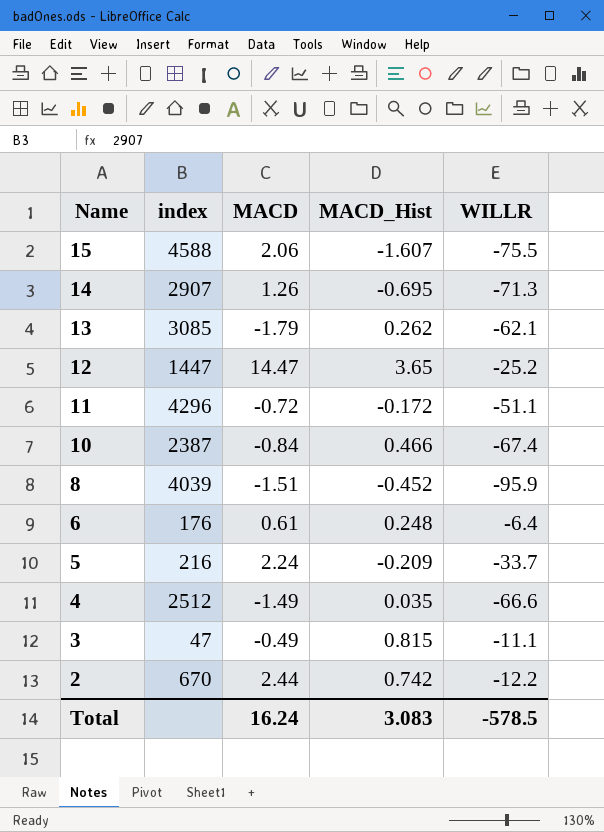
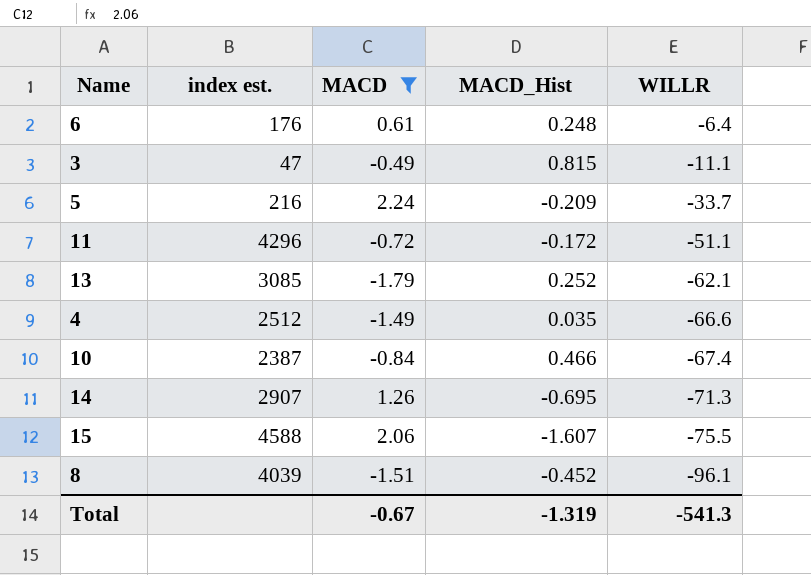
filter: none -> MACD <= 2.24
row order: Name descending -> WILLR descending
column name: index -> index est.
13 | MACD_Hist: 0.262 -> 0.252
8 | WILLR: -95.9 -> -96.1
Total | MACD: 16.24 -> -0.67
Total | MACD_Hist: 3.083 -> -1.319
Total | WILLR: -578.5 -> -541.3

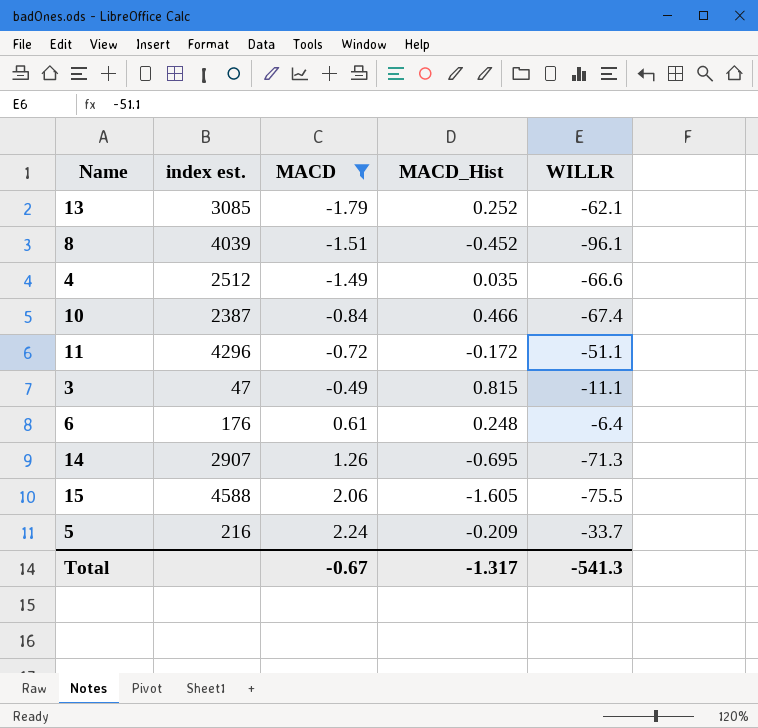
row order: WILLR descending -> MACD ascending
15 | MACD_Hist: -1.607 -> -1.605
Total | MACD_Hist: -1.319 -> -1.317

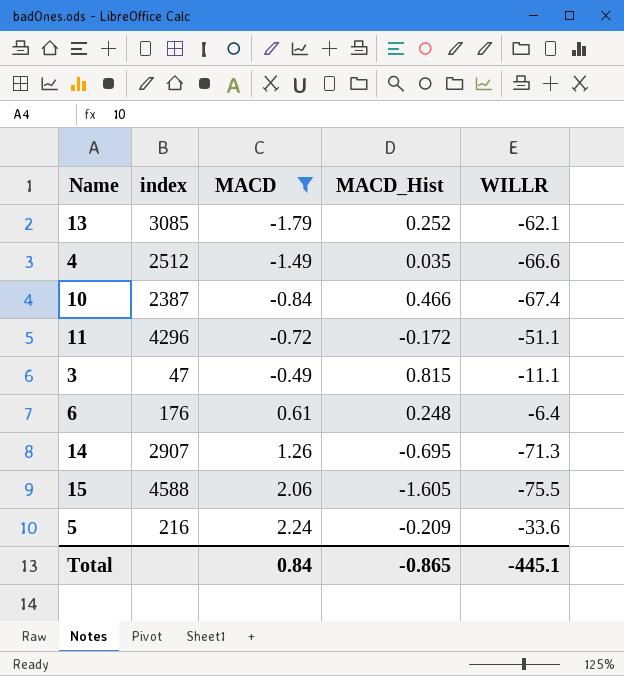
column name: index est. -> index
row 8: 4039 | -1.51 | -0.452 | -96.1 -> none
5 | WILLR: -33.7 -> -33.6
Total | MACD: -0.67 -> 0.84
Total | MACD_Hist: -1.317 -> -0.865
Total | WILLR: -541.3 -> -445.1

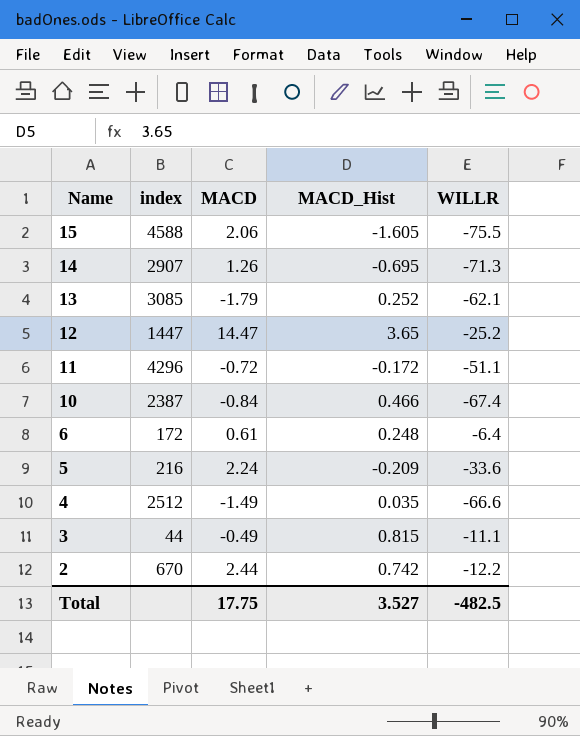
filter: MACD <= 2.24 -> none
row order: MACD ascending -> Name descending
6 | index: 176 -> 172
3 | index: 47 -> 44
Total | MACD: 0.84 -> 17.75
Total | MACD_Hist: -0.865 -> 3.527
Total | WILLR: -445.1 -> -482.5

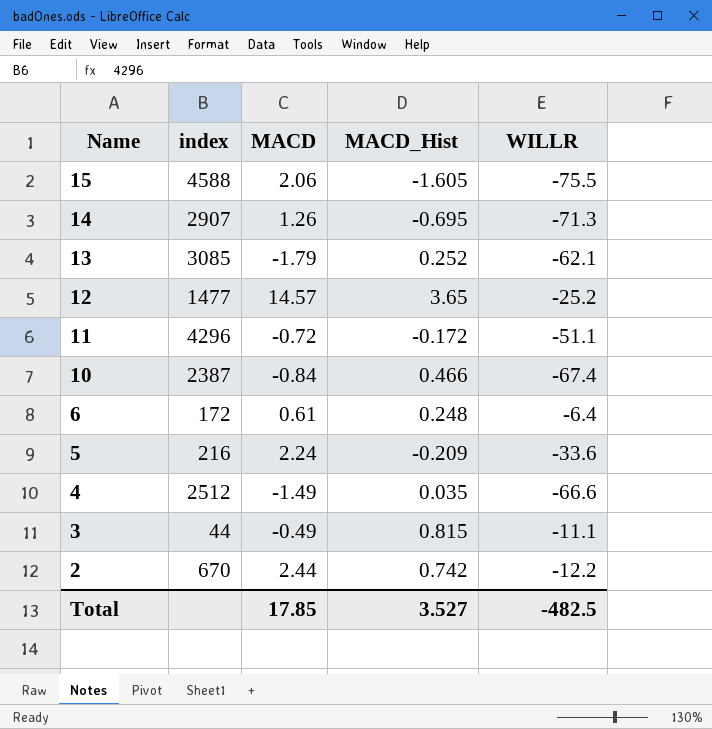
12 | index: 1447 -> 1477
12 | MACD: 14.47 -> 14.57
Total | MACD: 17.75 -> 17.85

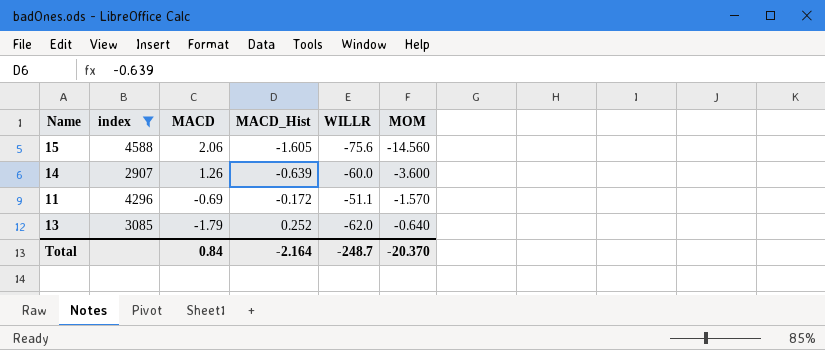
filter: none -> index >= 2907
row order: Name descending -> MACD descending
column MOM | position: none -> 6
15 | WILLR: -75.5 -> -75.6
14 | MACD_Hist: -0.695 -> -0.639
14 | WILLR: -71.3 -> -60.0
11 | MACD: -0.72 -> -0.69
13 | WILLR: -62.1 -> -62.0
Total | MACD: 17.85 -> 0.84
Total | MACD_Hist: 3.527 -> -2.164
Total | WILLR: -482.5 -> -248.7

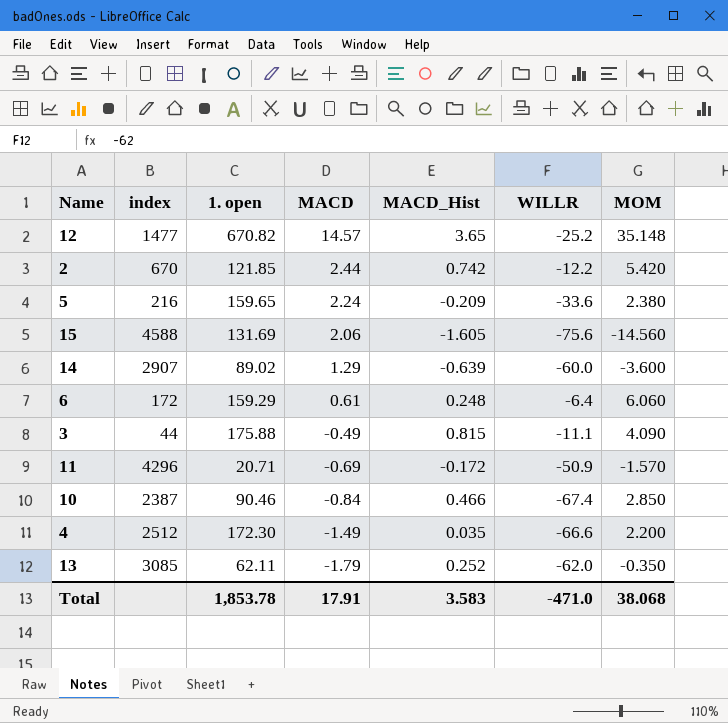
filter: index >= 2907 -> none
column 1. open | position: none -> 3
14 | MACD: 1.26 -> 1.29
11 | WILLR: -51.1 -> -50.9
13 | MOM: -0.640 -> -0.350
Total | MACD: 0.84 -> 17.91
Total | MACD_Hist: -2.164 -> 3.583
Total | WILLR: -248.7 -> -471.0
Total | MOM: -20.370 -> 38.068

